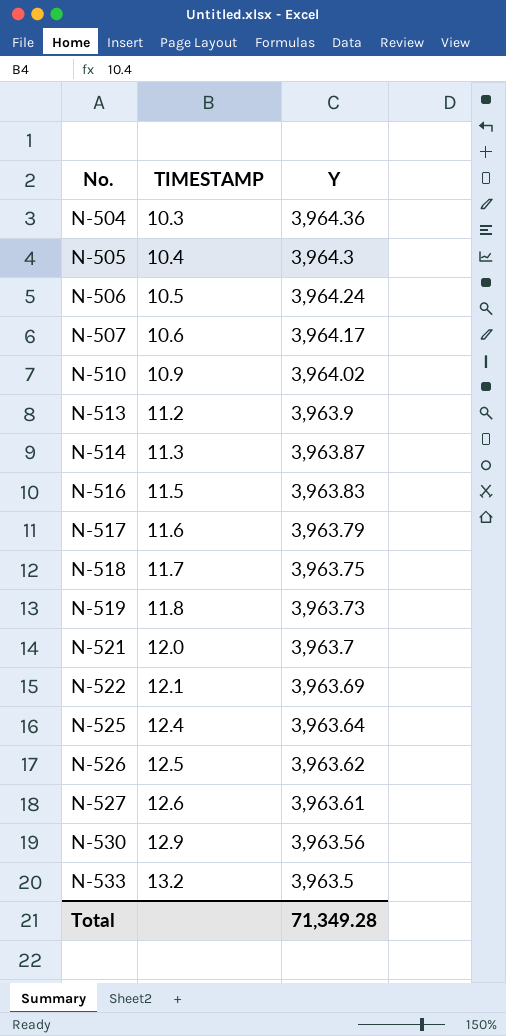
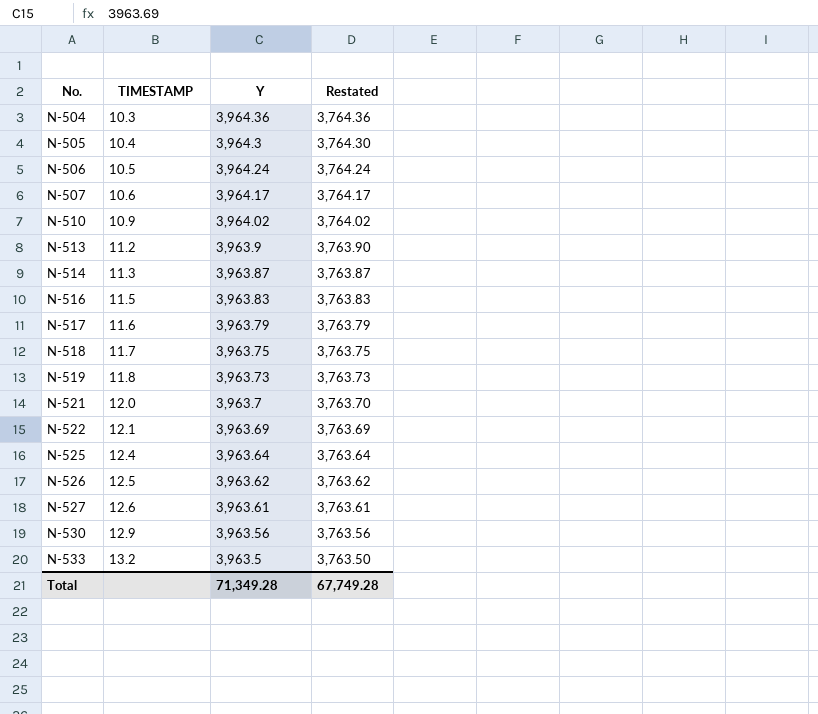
column Restated | formula: none -> [Y] - 200

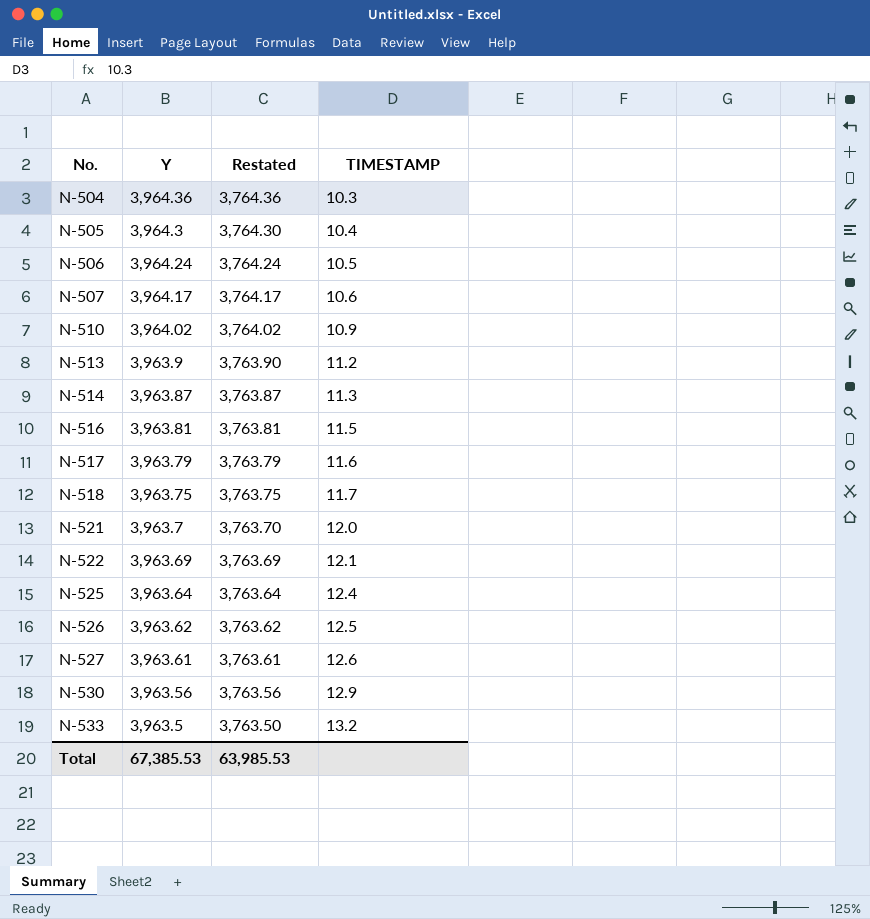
column TIMESTAMP | position: 2 -> 4
row N-519: 11.8 | 3,963.73 | 3,763.73 -> none
N-516 | Y: 3,963.83 -> 3,963.81
N-516 | Restated: 3,763.83 -> 3,763.81
Total | Y: 71,349.28 -> 67,385.53
Total | Restated: 67,749.28 -> 63,985.53

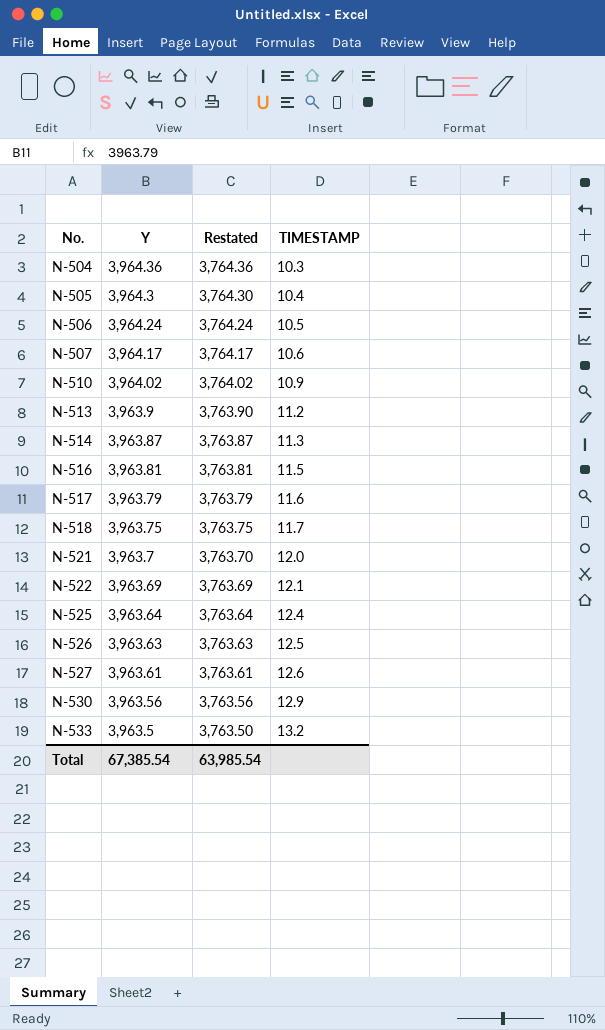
N-526 | Y: 3,963.62 -> 3,963.63
N-526 | Restated: 3,763.62 -> 3,763.63
Total | Y: 67,385.53 -> 67,385.54
Total | Restated: 63,985.53 -> 63,985.54

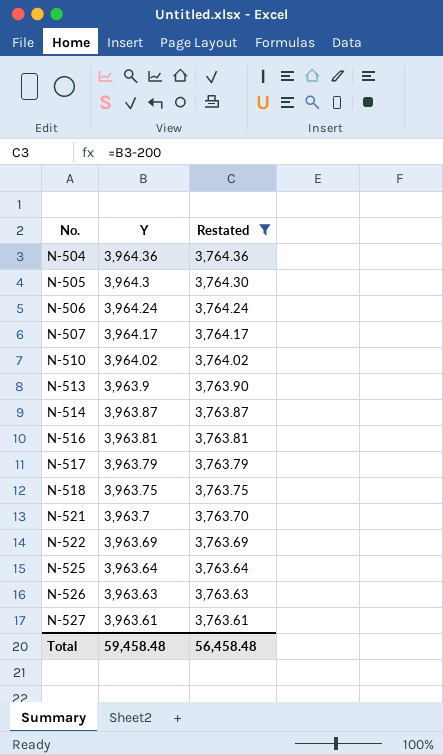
filter: none -> Restated >= 3,763.61
column TIMESTAMP | position: 4 -> none
Total | Y: 67,385.54 -> 59,458.48
Total | Restated: 63,985.54 -> 56,458.48

